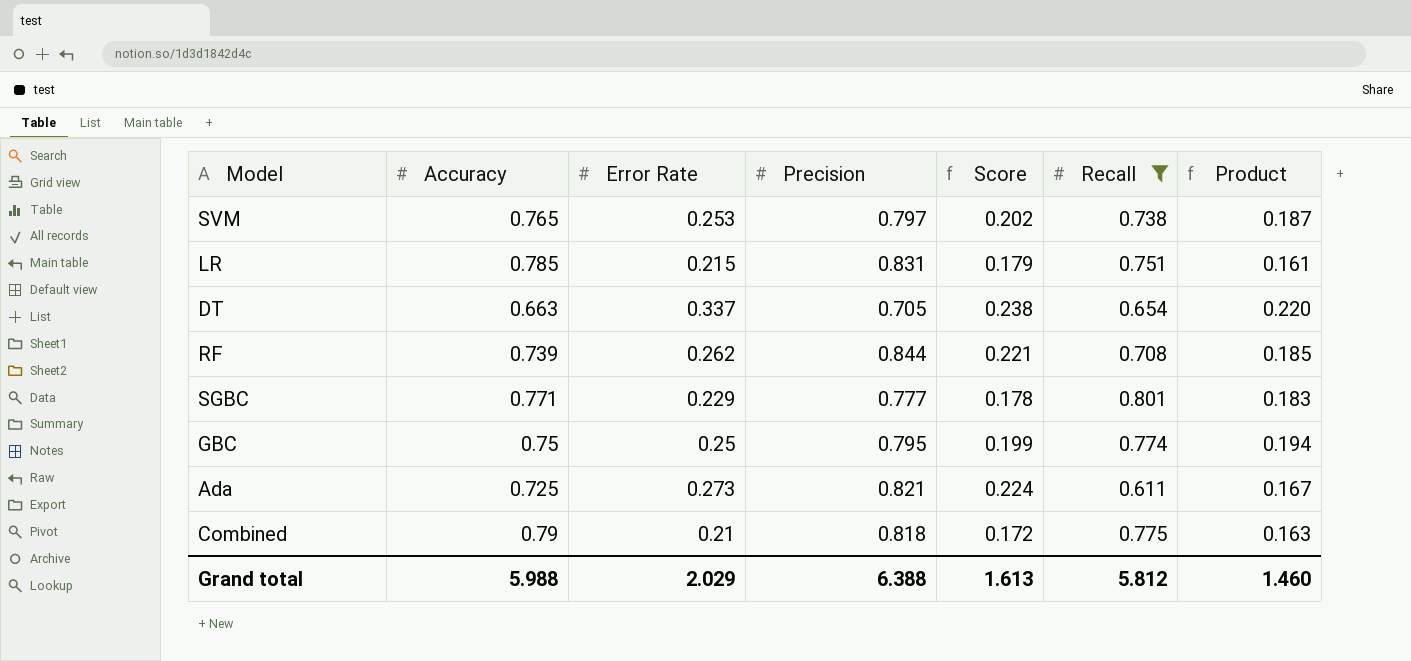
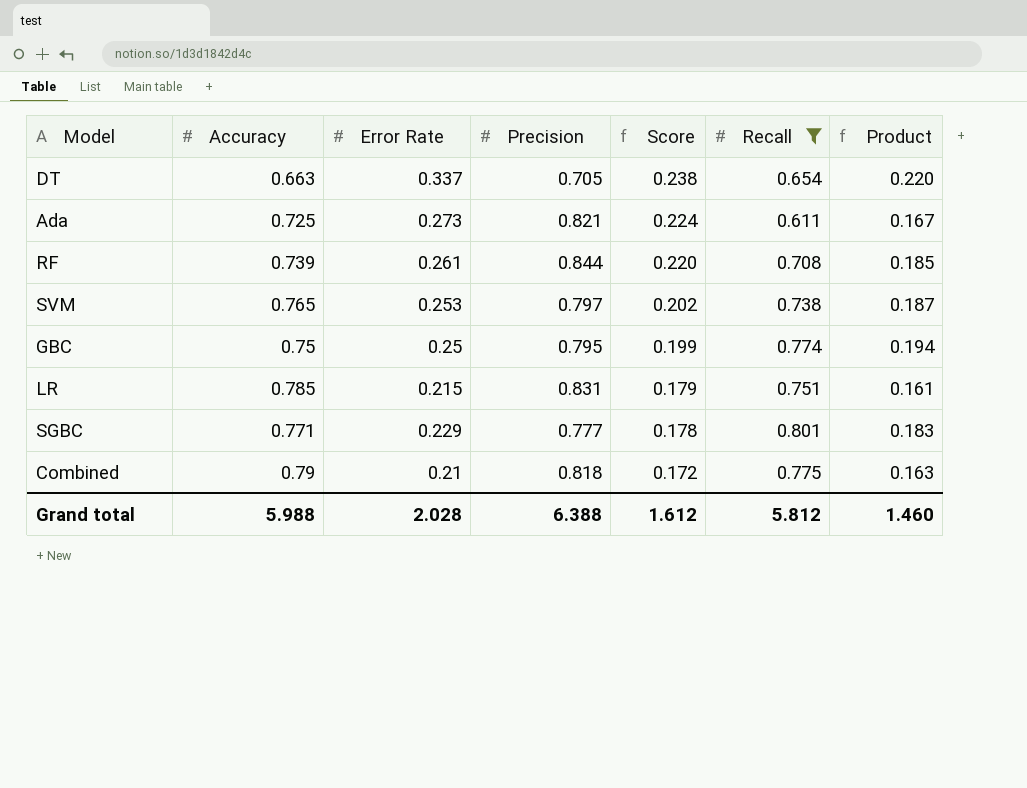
row order: none -> Score descending
RF | Error Rate: 0.262 -> 0.261
RF | Score: 0.221 -> 0.220
Grand total | Error Rate: 2.029 -> 2.028
Grand total | Score: 1.613 -> 1.612

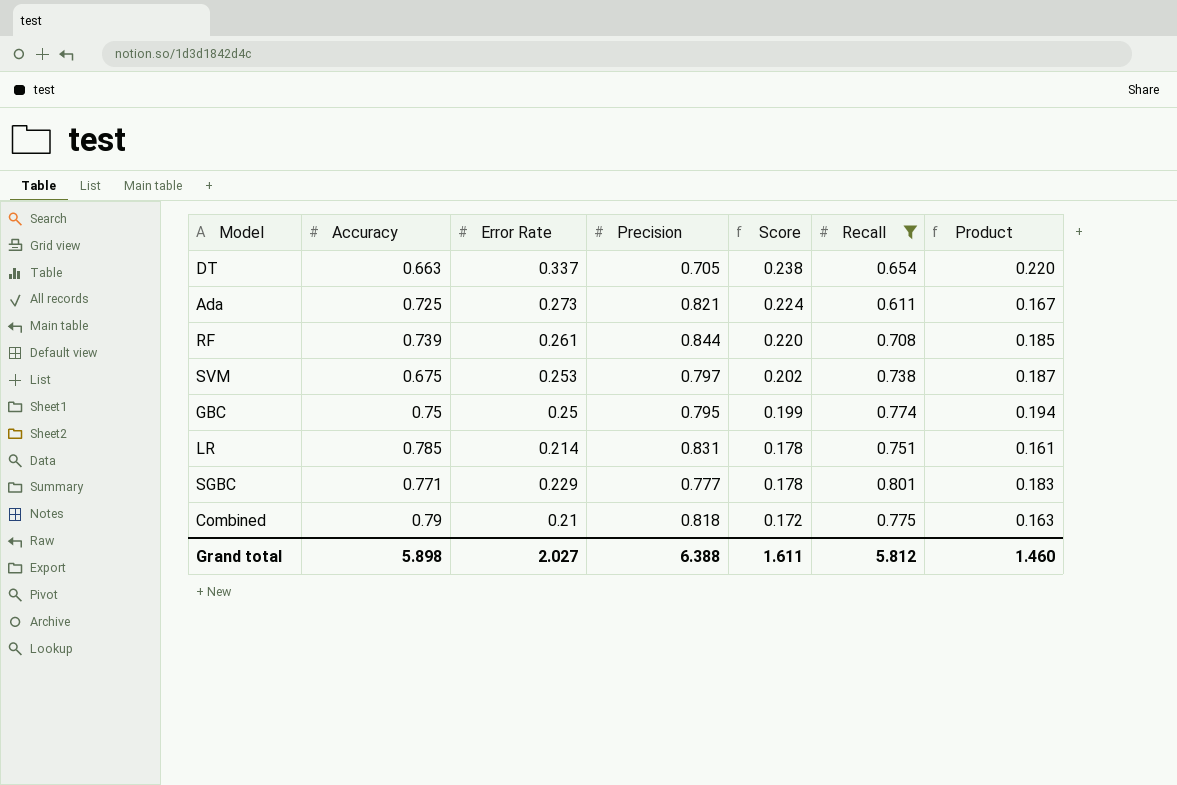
SVM | Accuracy: 0.765 -> 0.675
LR | Error Rate: 0.215 -> 0.214
LR | Score: 0.179 -> 0.178
Grand total | Accuracy: 5.988 -> 5.898
Grand total | Error Rate: 2.028 -> 2.027
Grand total | Score: 1.612 -> 1.611

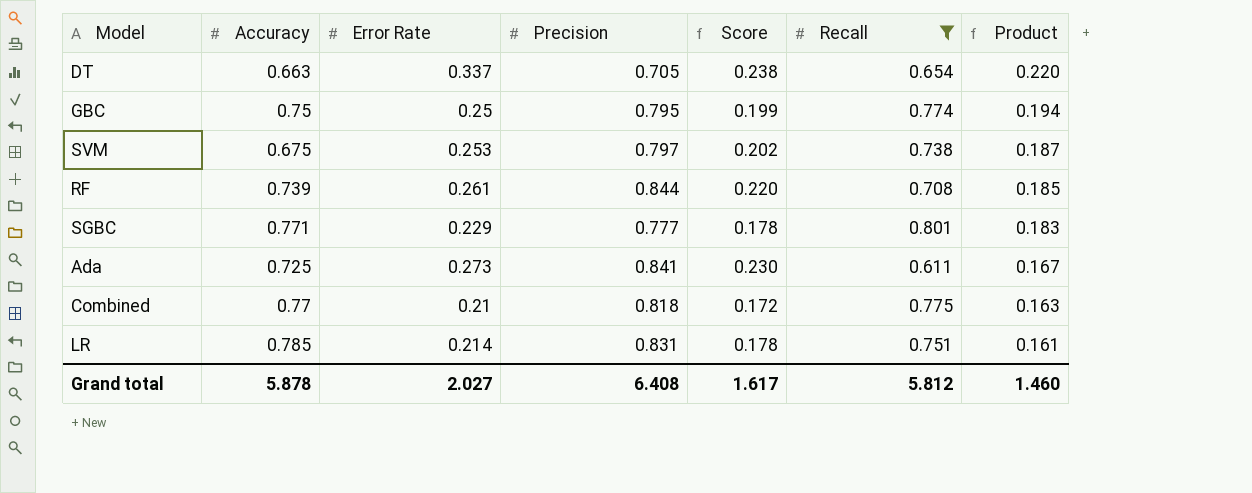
row order: Score descending -> Product descending
Ada | Precision: 0.821 -> 0.841
Ada | Score: 0.224 -> 0.230
Combined | Accuracy: 0.79 -> 0.77
Grand total | Accuracy: 5.898 -> 5.878
Grand total | Precision: 6.388 -> 6.408
Grand total | Score: 1.611 -> 1.617

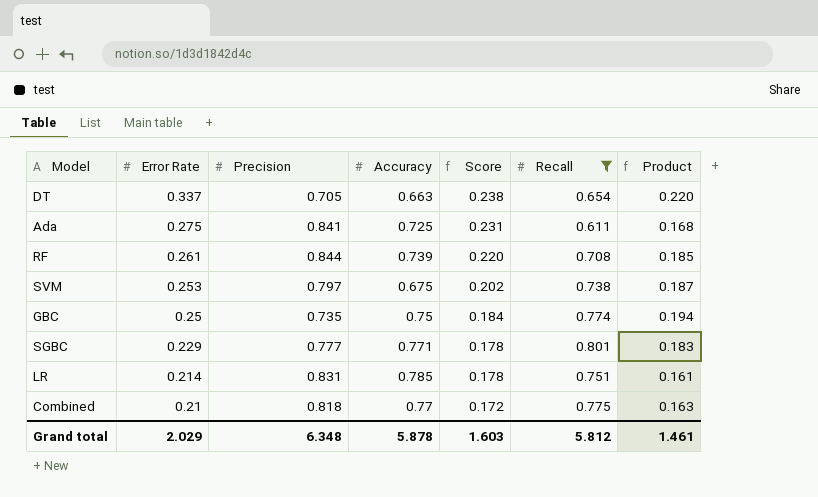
row order: Product descending -> Error Rate descending
column Accuracy | position: 2 -> 4
Ada | Error Rate: 0.273 -> 0.275
Ada | Score: 0.230 -> 0.231
Ada | Product: 0.167 -> 0.168
GBC | Precision: 0.795 -> 0.735
GBC | Score: 0.199 -> 0.184
Grand total | Error Rate: 2.027 -> 2.029
Grand total | Precision: 6.408 -> 6.348
Grand total | Score: 1.617 -> 1.603
Grand total | Product: 1.460 -> 1.461

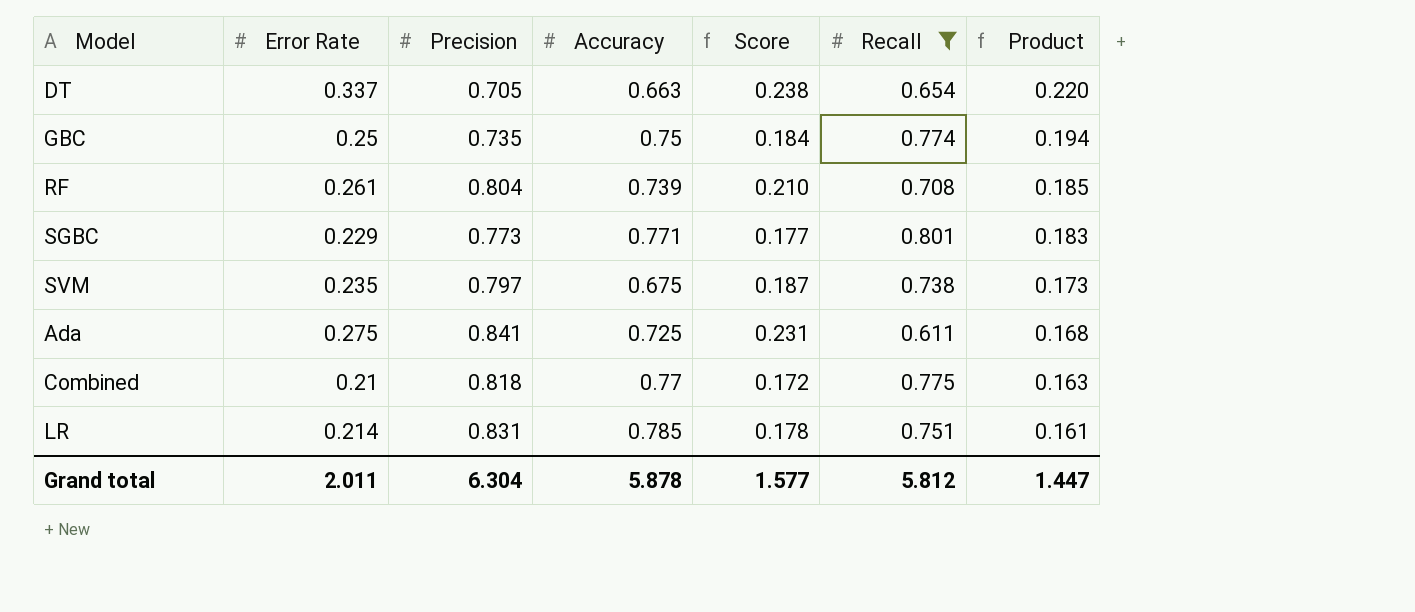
row order: Error Rate descending -> Product descending
RF | Precision: 0.844 -> 0.804
RF | Score: 0.220 -> 0.210
SGBC | Precision: 0.777 -> 0.773
SGBC | Score: 0.178 -> 0.177
SVM | Error Rate: 0.253 -> 0.235
SVM | Score: 0.202 -> 0.187
SVM | Product: 0.187 -> 0.173
Grand total | Error Rate: 2.029 -> 2.011
Grand total | Precision: 6.348 -> 6.304
Grand total | Score: 1.603 -> 1.577
Grand total | Product: 1.461 -> 1.447

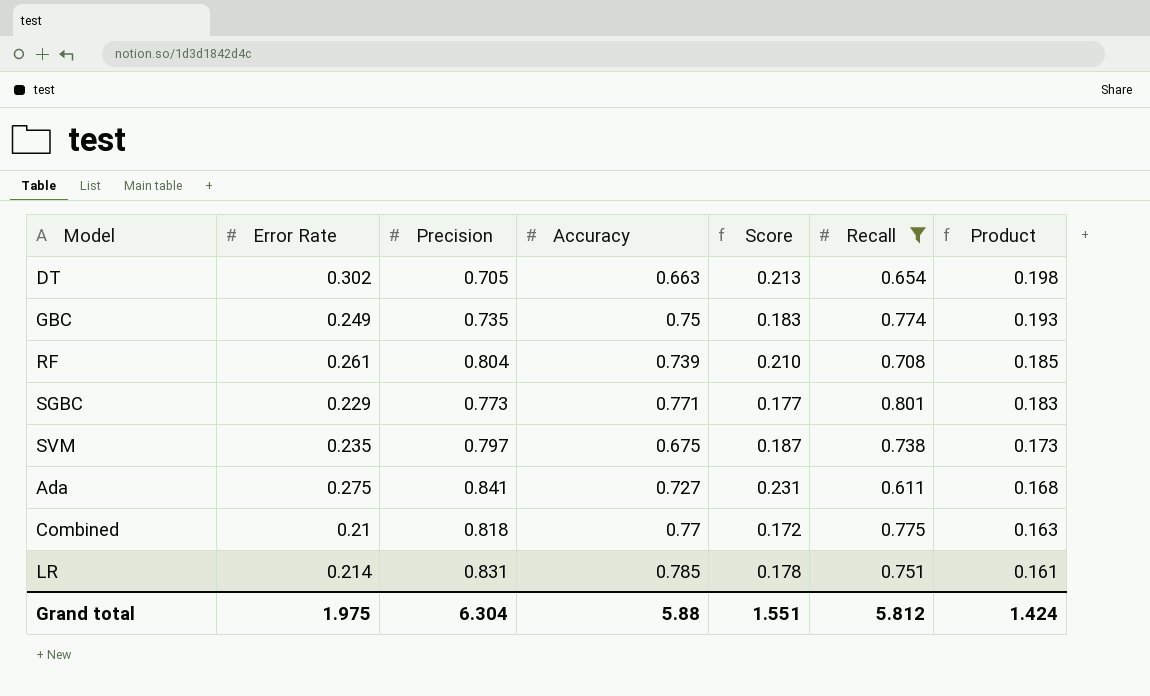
DT | Error Rate: 0.337 -> 0.302
DT | Score: 0.238 -> 0.213
DT | Product: 0.220 -> 0.198
GBC | Error Rate: 0.25 -> 0.249
GBC | Score: 0.184 -> 0.183
GBC | Product: 0.194 -> 0.193
Ada | Accuracy: 0.725 -> 0.727
Grand total | Error Rate: 2.011 -> 1.975
Grand total | Accuracy: 5.878 -> 5.88
Grand total | Score: 1.577 -> 1.551
Grand total | Product: 1.447 -> 1.424

